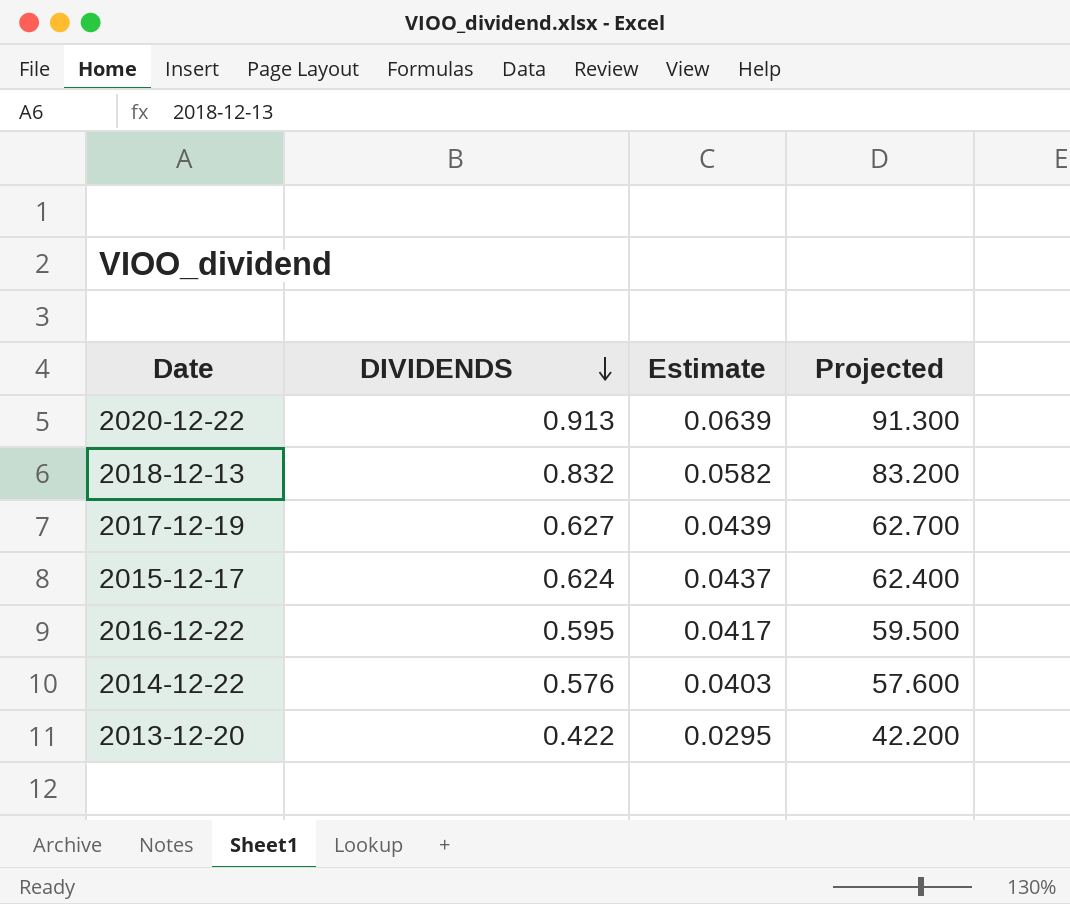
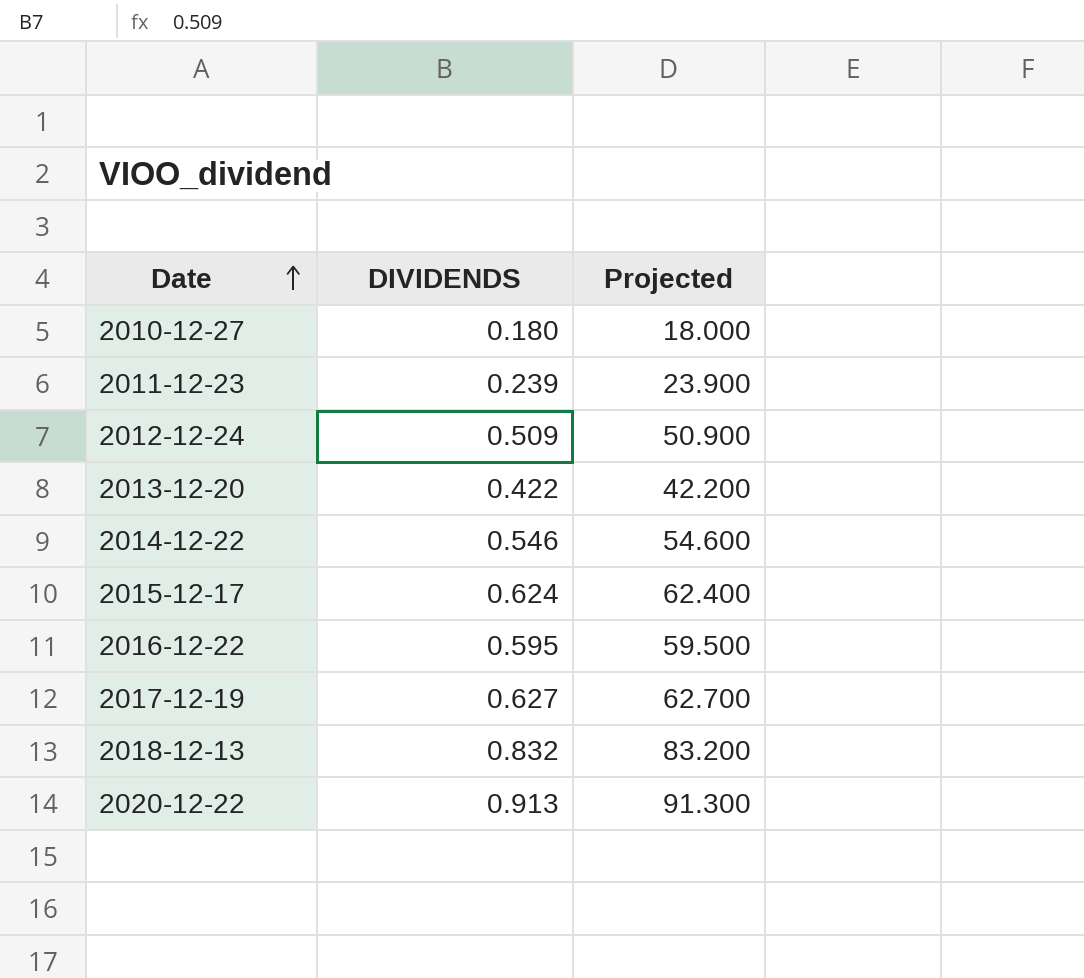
row order: DIVIDENDS descending -> Date ascending
column Estimate | formula: [DIVIDENDS] * 0.07 -> none
row 2010-12-27: none -> 0.180 | 18.000
row 2011-12-23: none -> 0.239 | 23.900
row 2012-12-24: none -> 0.509 | 50.900
2014-12-22 | DIVIDENDS: 0.576 -> 0.546
2014-12-22 | Projected: 57.600 -> 54.600

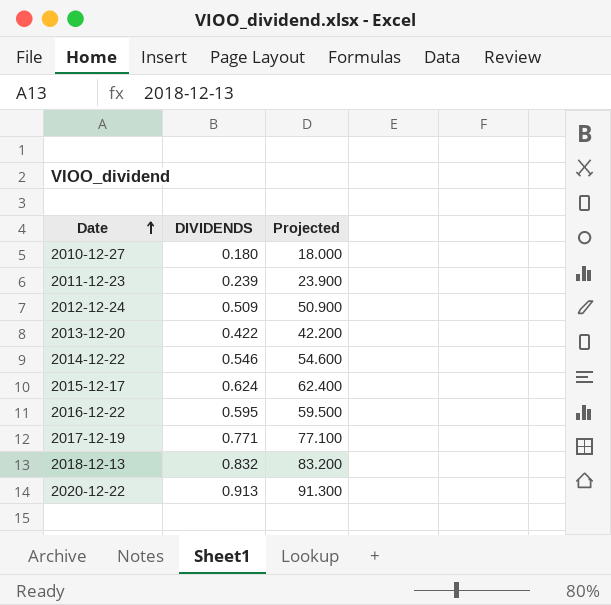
2017-12-19 | DIVIDENDS: 0.627 -> 0.771
2017-12-19 | Projected: 62.700 -> 77.100

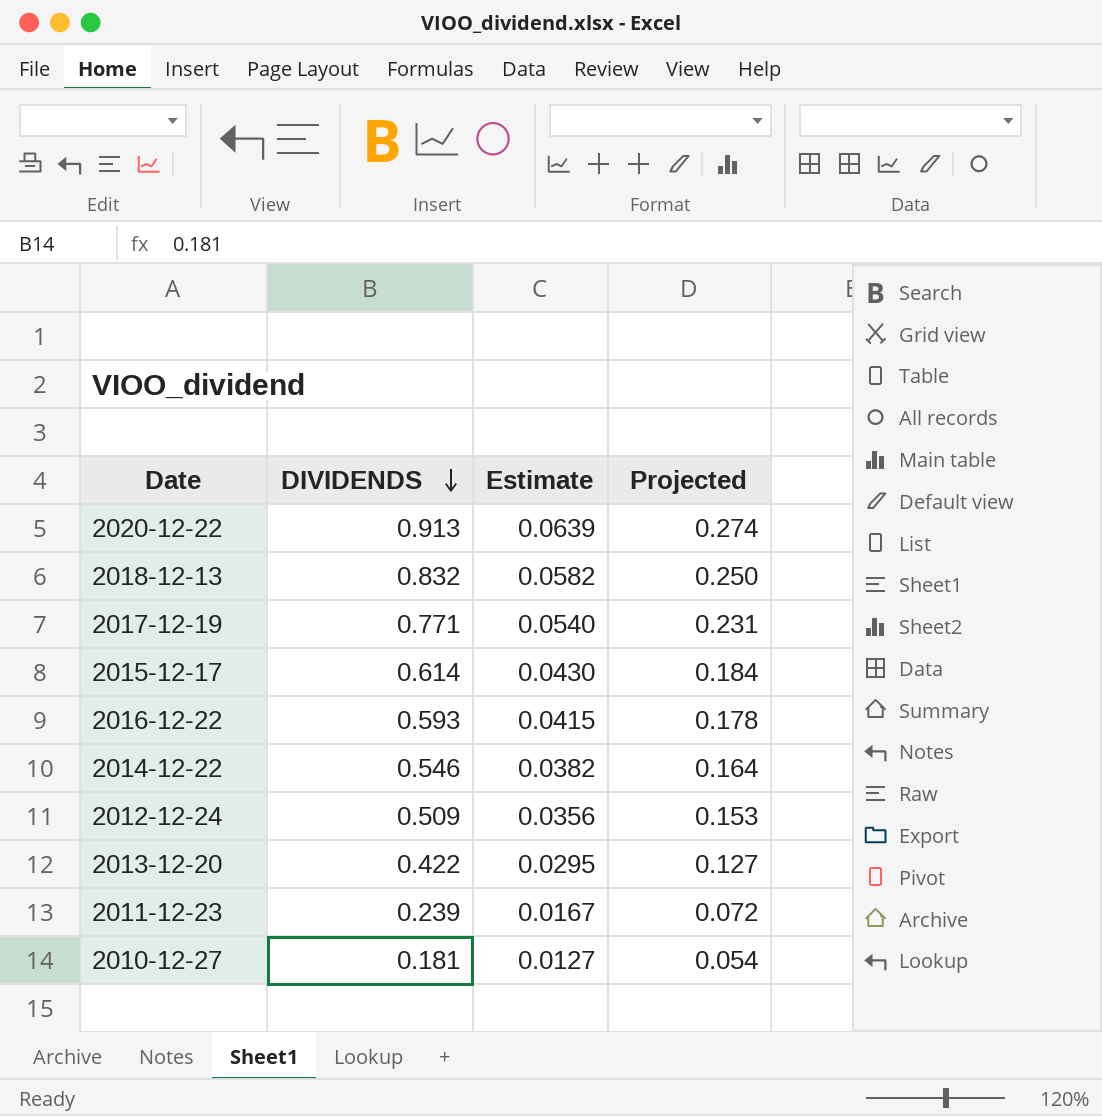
row order: Date ascending -> DIVIDENDS descending
column Estimate | formula: none -> [DIVIDENDS] * 0.07
column Projected | formula: [DIVIDENDS] * 100 -> [DIVIDENDS] * 0.3
2015-12-17 | DIVIDENDS: 0.624 -> 0.614
2016-12-22 | DIVIDENDS: 0.595 -> 0.593
2010-12-27 | DIVIDENDS: 0.180 -> 0.181

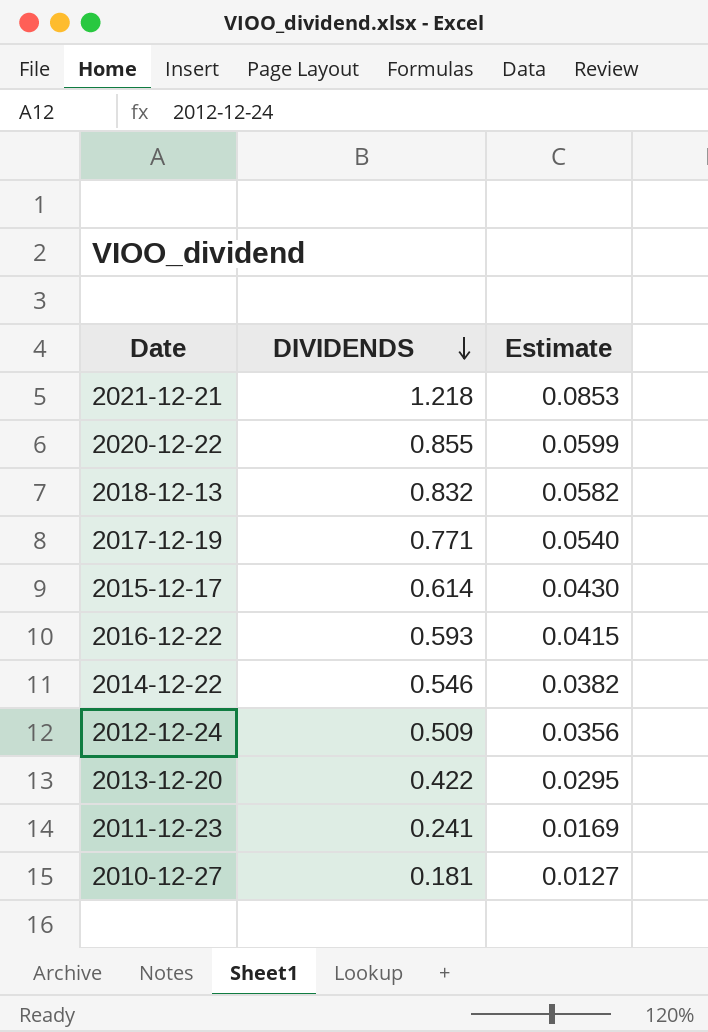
column Projected | formula: [DIVIDENDS] * 0.3 -> none
row 2021-12-21: none -> 1.218 | 0.0853
2020-12-22 | DIVIDENDS: 0.913 -> 0.855
2020-12-22 | Estimate: 0.0639 -> 0.0599
2011-12-23 | DIVIDENDS: 0.239 -> 0.241
2011-12-23 | Estimate: 0.0167 -> 0.0169

